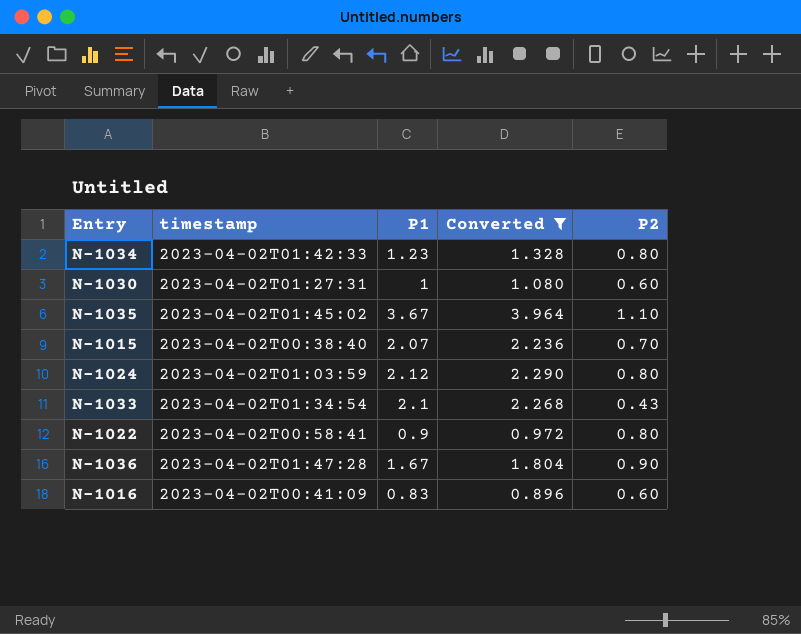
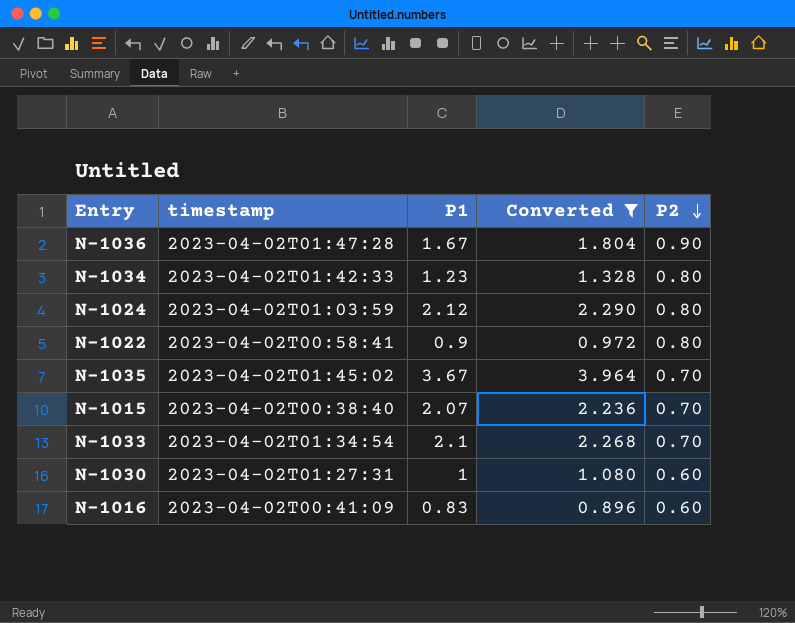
row order: none -> P2 descending
N-1035 | P2: 1.10 -> 0.70
N-1033 | P2: 0.43 -> 0.70

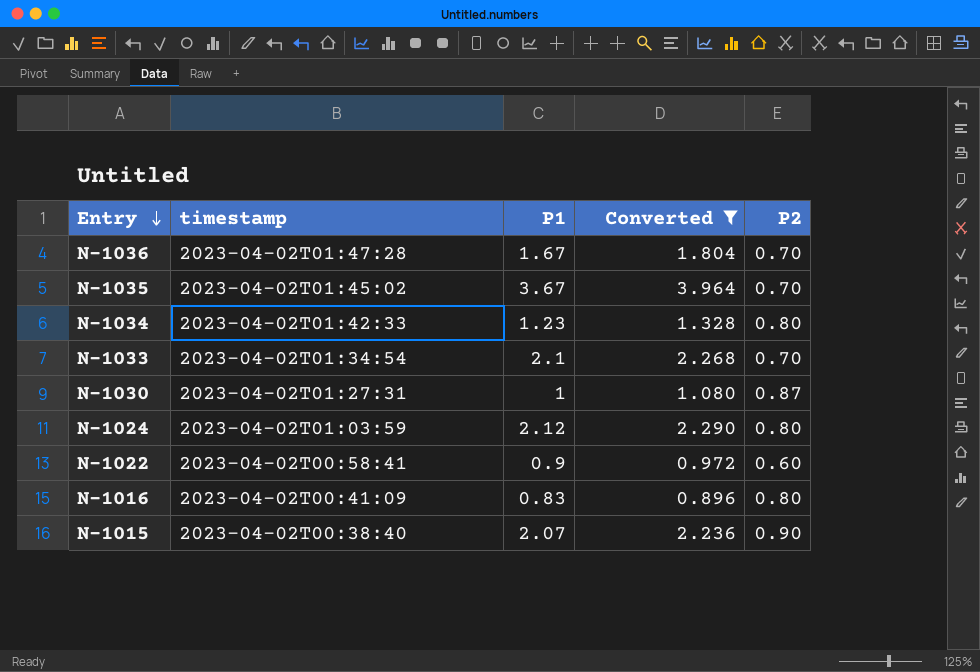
row order: P2 descending -> Entry descending
N-1036 | P2: 0.90 -> 0.70
N-1030 | P2: 0.60 -> 0.87
N-1022 | P2: 0.80 -> 0.60
N-1016 | P2: 0.60 -> 0.80
N-1015 | P2: 0.70 -> 0.90

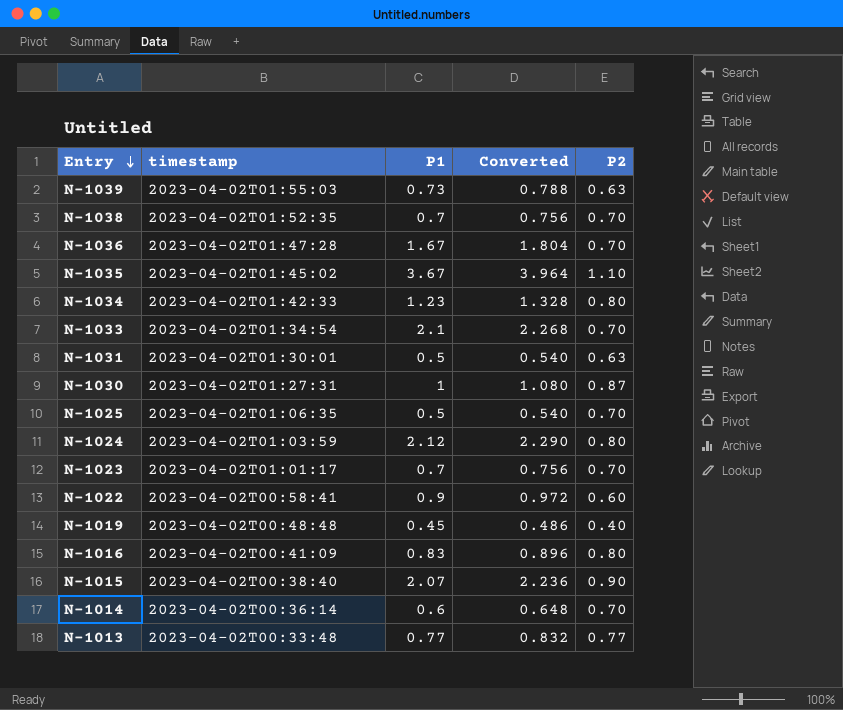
filter: Converted >= 0.896 -> none
N-1035 | P2: 0.70 -> 1.10

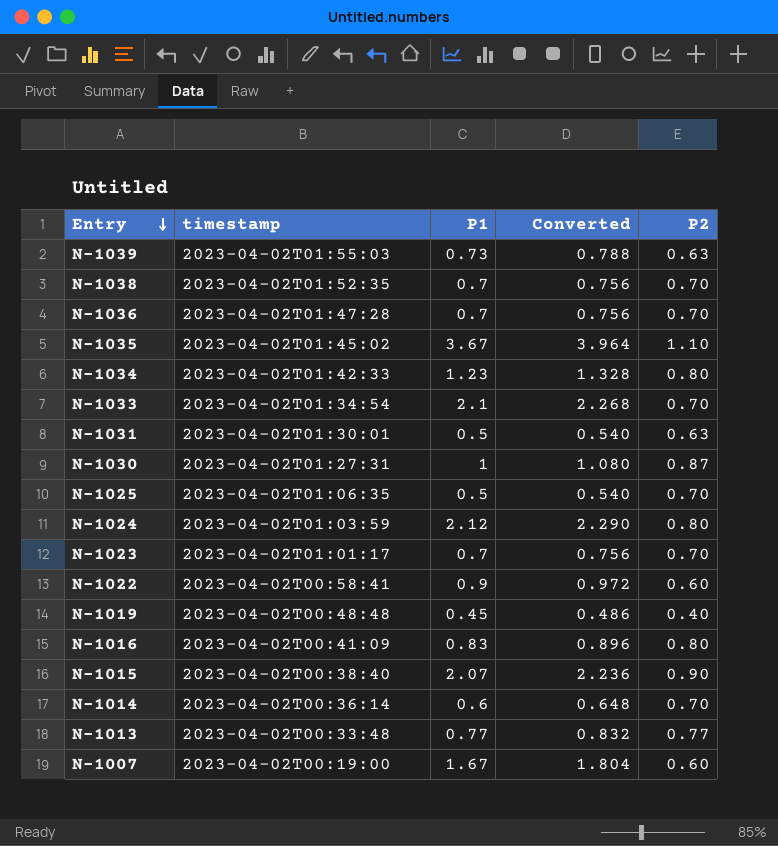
N-1036 | P1: 1.67 -> 0.7
N-1036 | Converted: 1.804 -> 0.756
row N-1007: none -> 2023-04-02T00:19:00 | 1.67 | 1.804 | 0.60

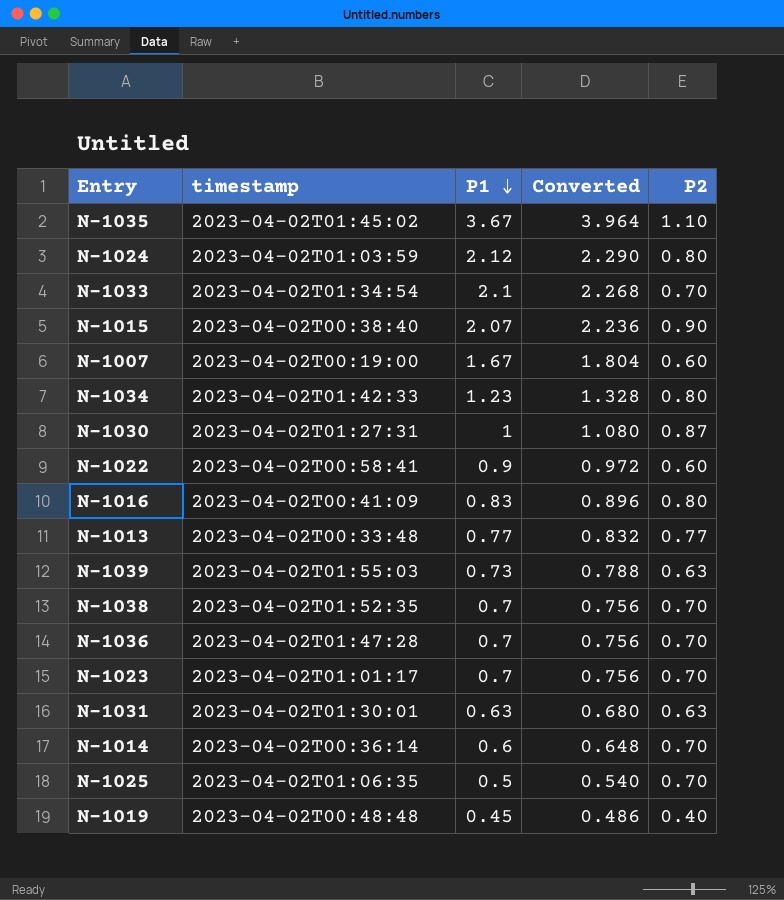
row order: Entry descending -> P1 descending
N-1031 | P1: 0.5 -> 0.63
N-1031 | Converted: 0.540 -> 0.680

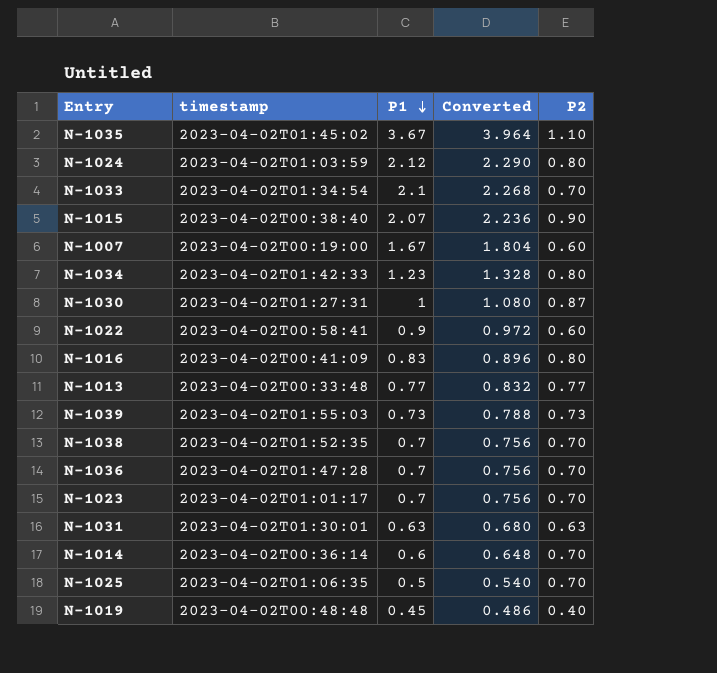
N-1039 | P2: 0.63 -> 0.73

